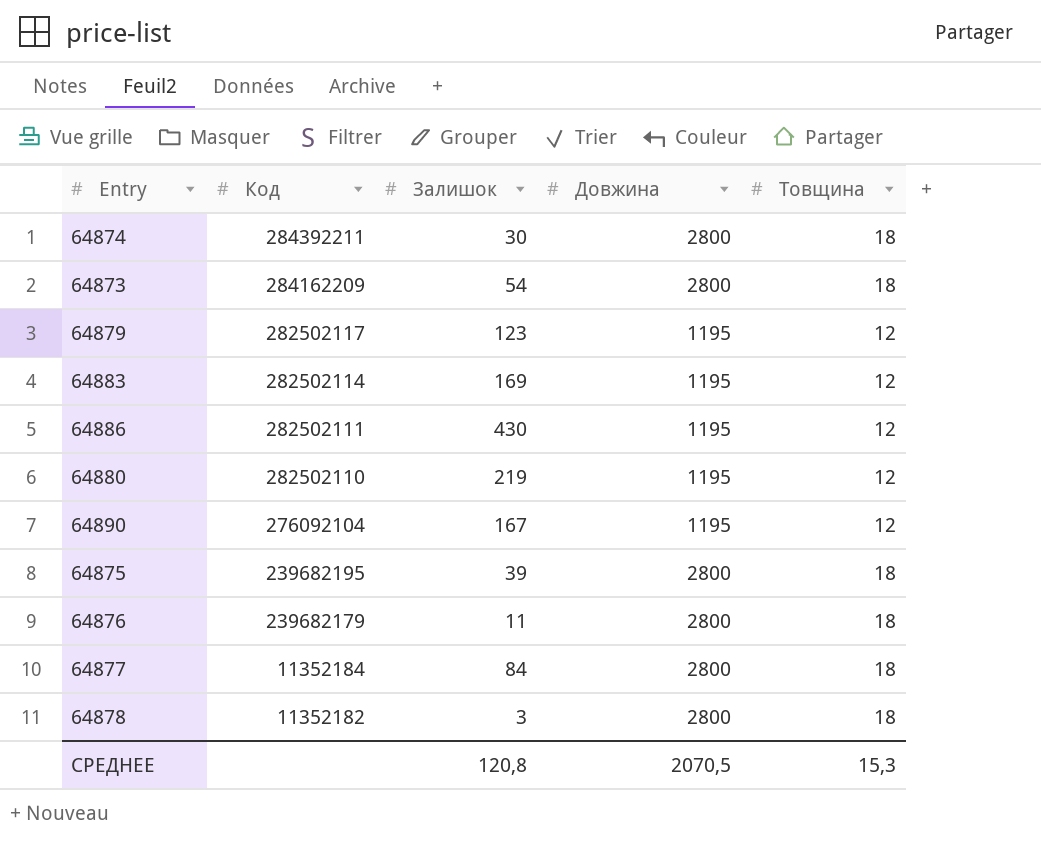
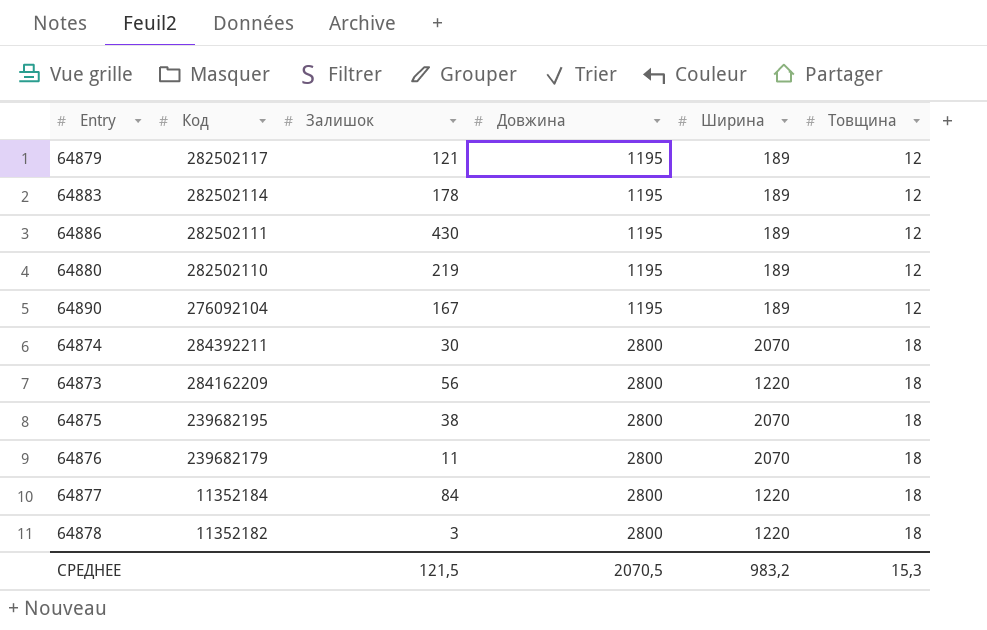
row order: Код descending -> Довжина ascending
column Ширина | position: none -> 5
64879 | Залишок: 123 -> 121
64883 | Залишок: 169 -> 178
64873 | Залишок: 54 -> 56
64875 | Залишок: 39 -> 38
СРЕДНЕЕ | Залишок: 120,8 -> 121,5

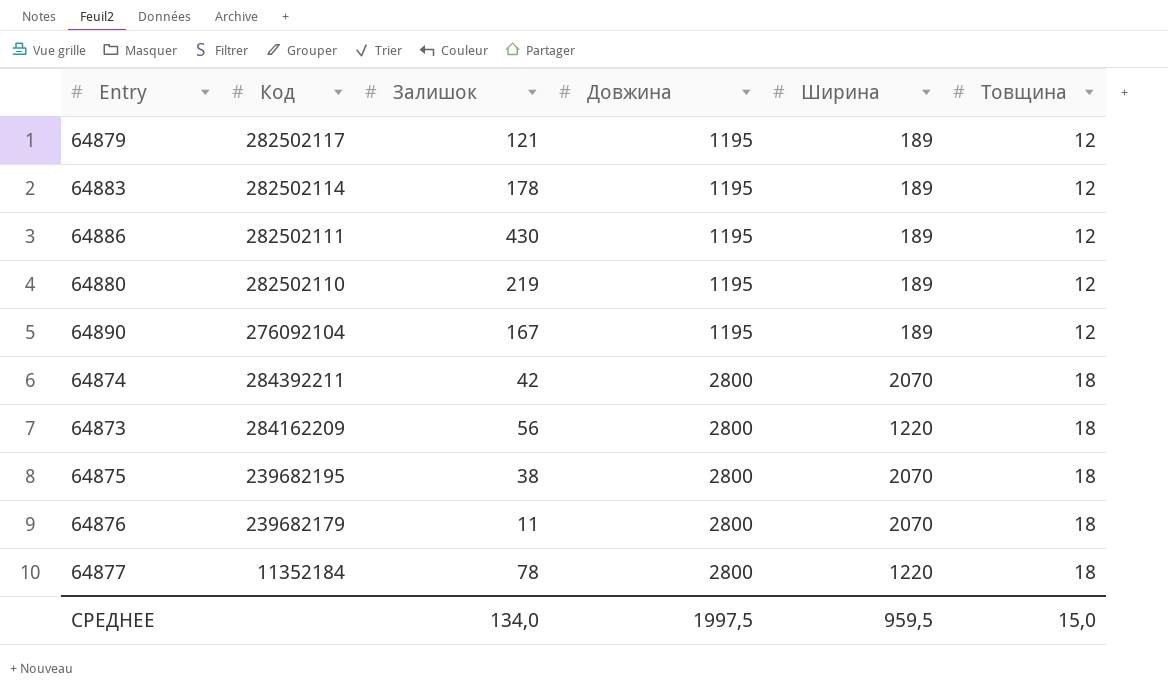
row 64878: 11352182 | 3 | 2800 | 1220 | 18 -> none
64874 | Залишок: 30 -> 42
64877 | Залишок: 84 -> 78
СРЕДНЕЕ | Залишок: 121,5 -> 134,0
СРЕДНЕЕ | Довжина: 2070,5 -> 1997,5
СРЕДНЕЕ | Ширина: 983,2 -> 959,5
СРЕДНЕЕ | Товщина: 15,3 -> 15,0

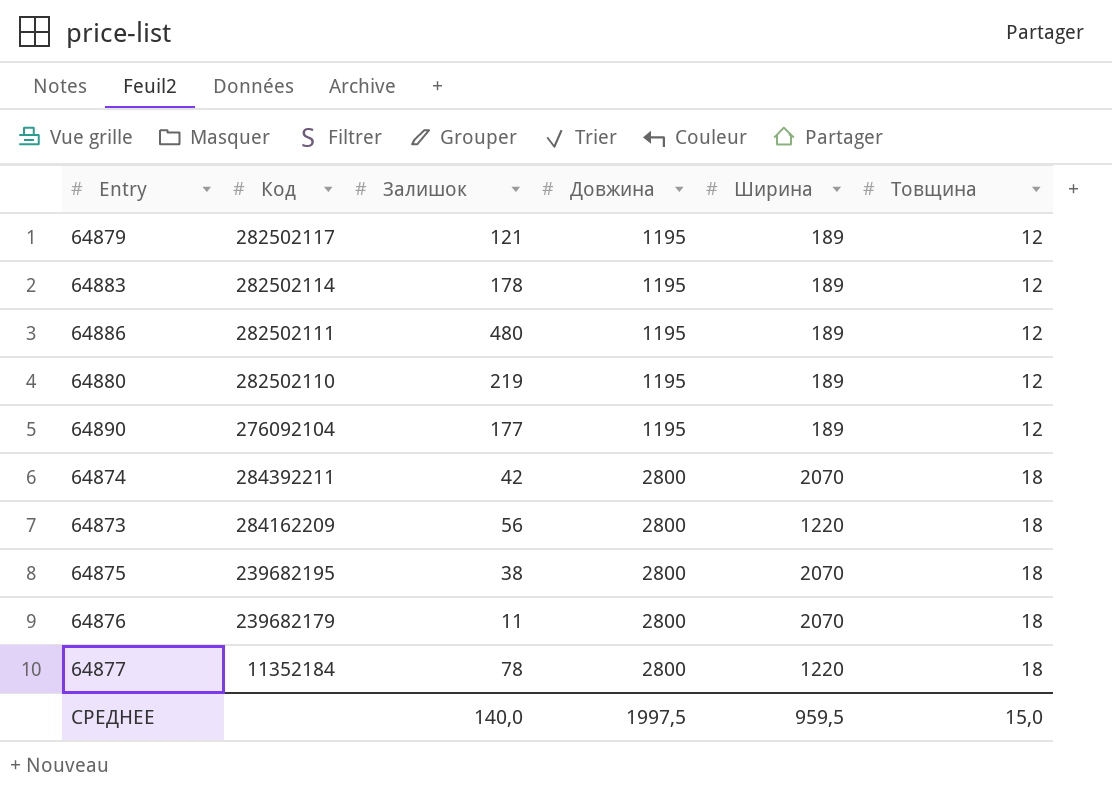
64886 | Залишок: 430 -> 480
64890 | Залишок: 167 -> 177
СРЕДНЕЕ | Залишок: 134,0 -> 140,0

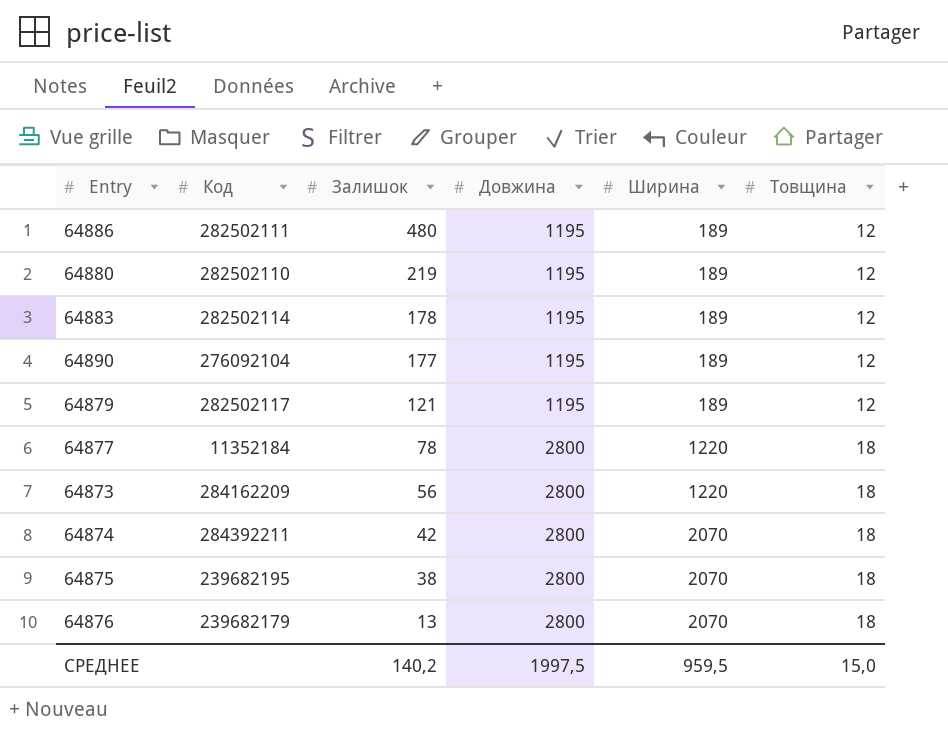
row order: Довжина ascending -> Залишок descending
64876 | Залишок: 11 -> 13
СРЕДНЕЕ | Залишок: 140,0 -> 140,2

